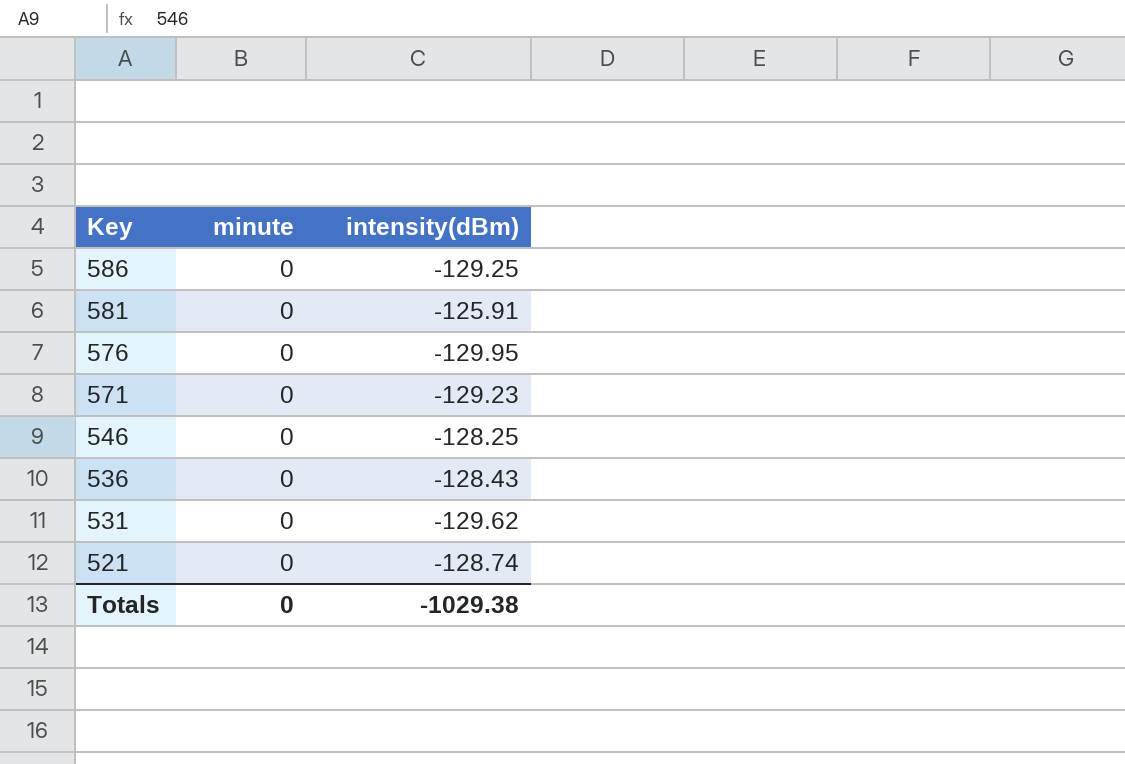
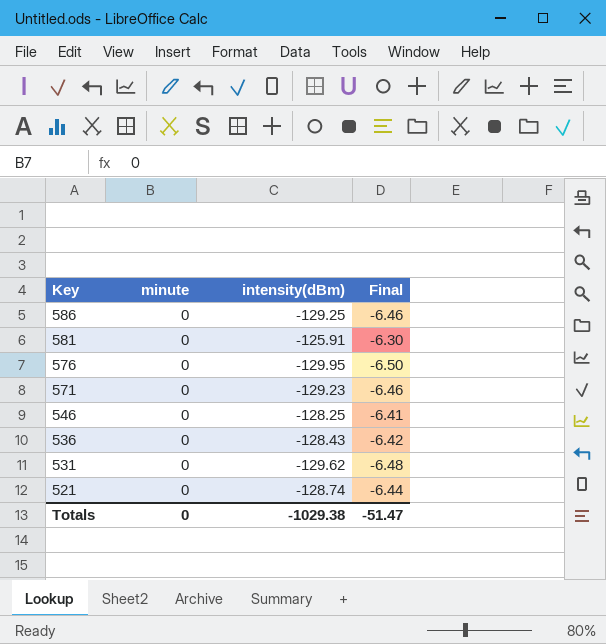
column Final | formula: none -> [intensity(dBm)] * 0.05

